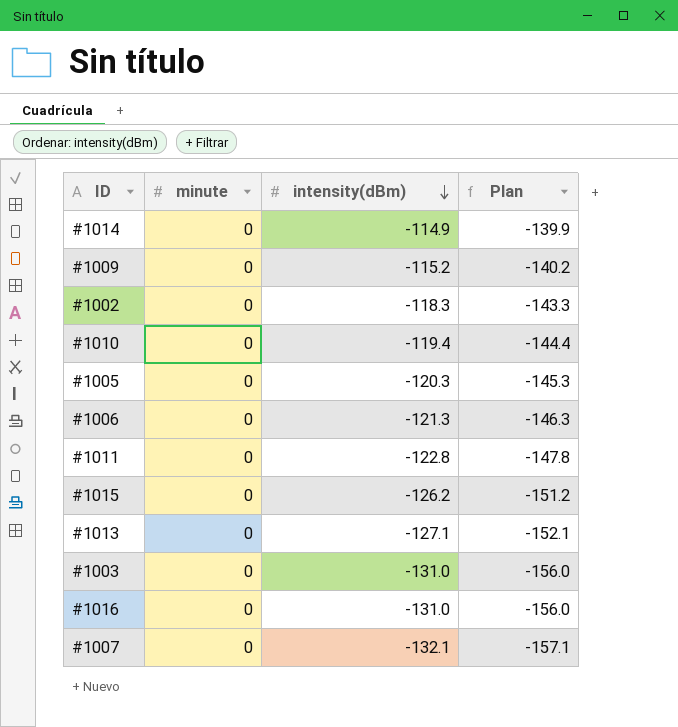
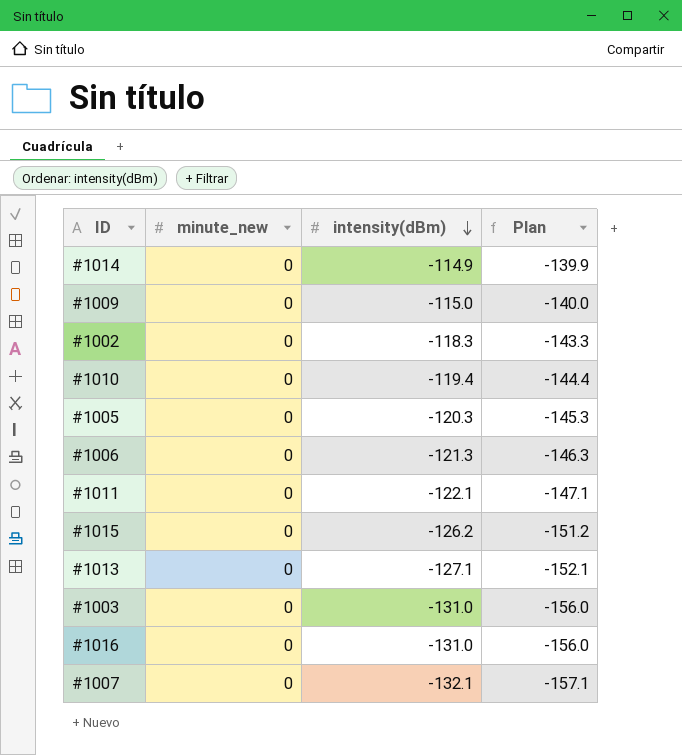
column name: minute -> minute_new
#1009 | intensity(dBm): -115.2 -> -115.0
#1009 | Plan: -140.2 -> -140.0
#1011 | intensity(dBm): -122.8 -> -122.1
#1011 | Plan: -147.8 -> -147.1

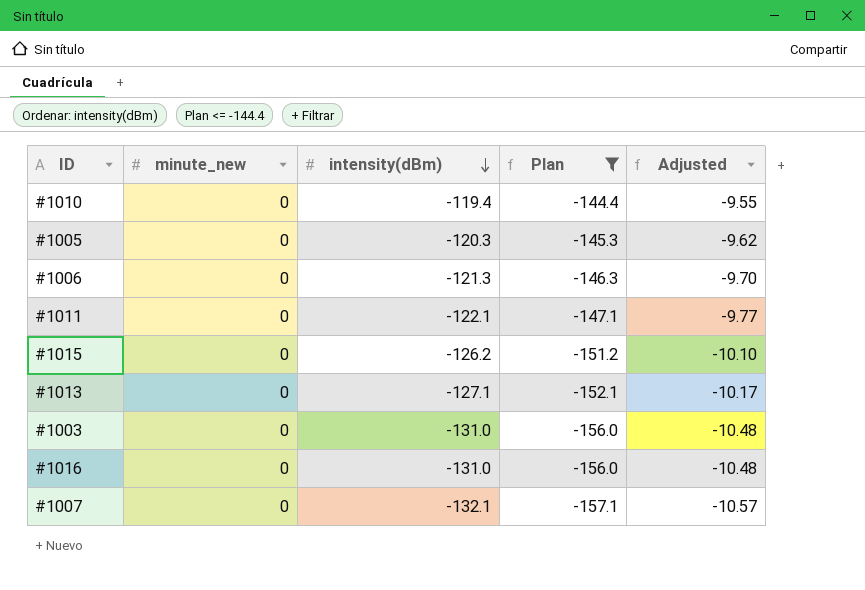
filter: none -> Plan <= -144.4
column Adjusted | formula: none -> [intensity(dBm)] * 0.08

